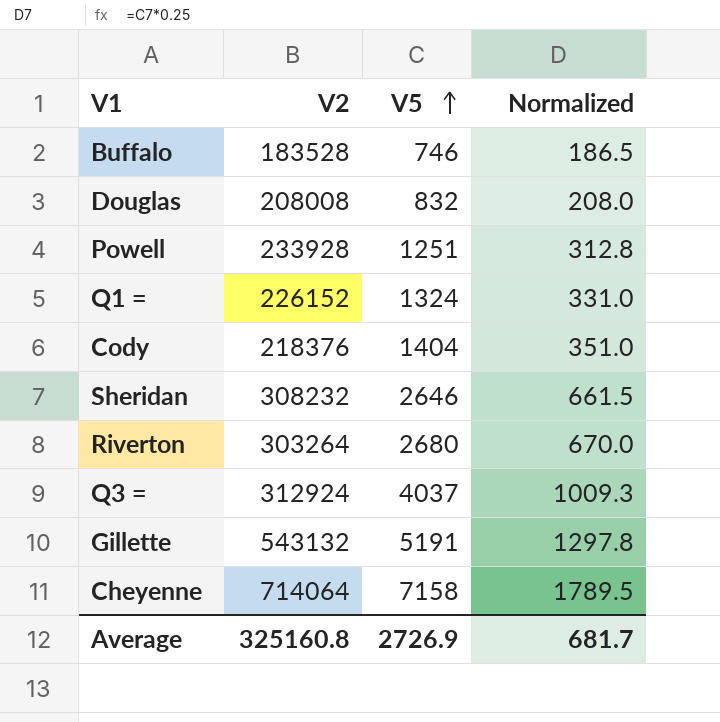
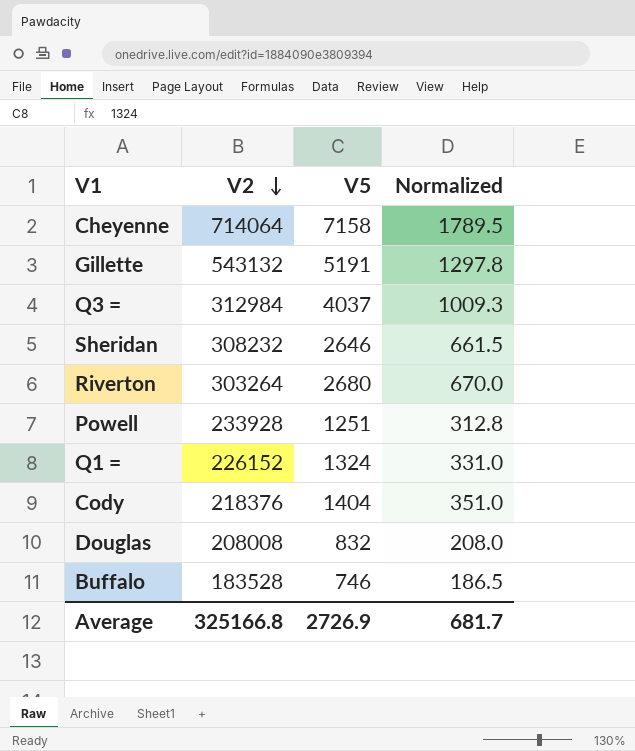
row order: V5 ascending -> V2 descending
Q3 = | V2: 312924 -> 312984
Average | V2: 325160.8 -> 325166.8

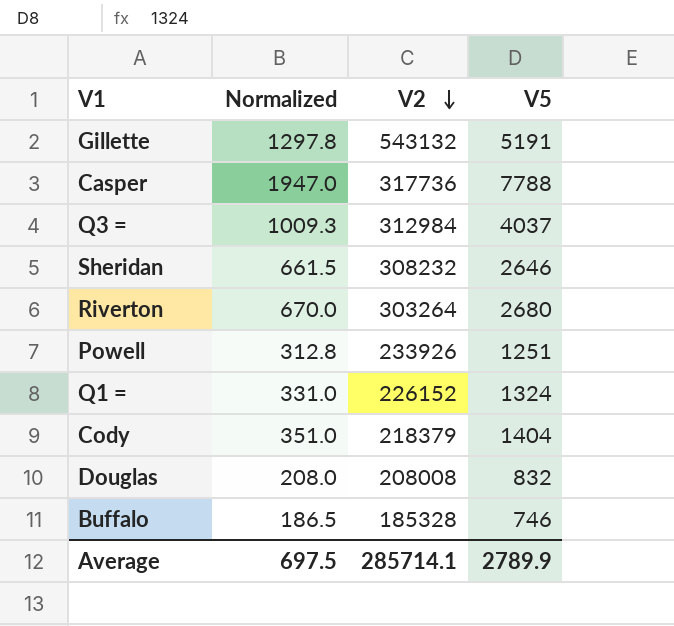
column Normalized | position: 4 -> 2
row Cheyenne: 714064 | 7158 | 1789.5 -> none
row Casper: none -> 1947.0 | 317736 | 7788
Powell | V2: 233928 -> 233926
Cody | V2: 218376 -> 218379
Buffalo | V2: 183528 -> 185328
Average | Normalized: 681.7 -> 697.5
Average | V2: 325166.8 -> 285714.1
Average | V5: 2726.9 -> 2789.9

